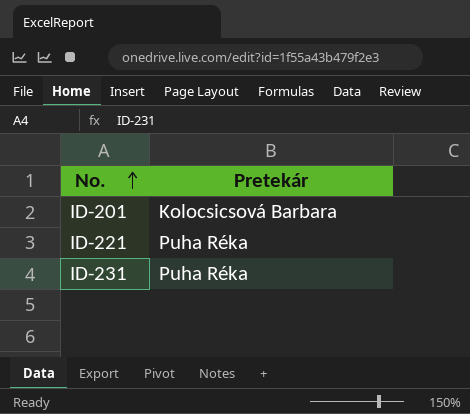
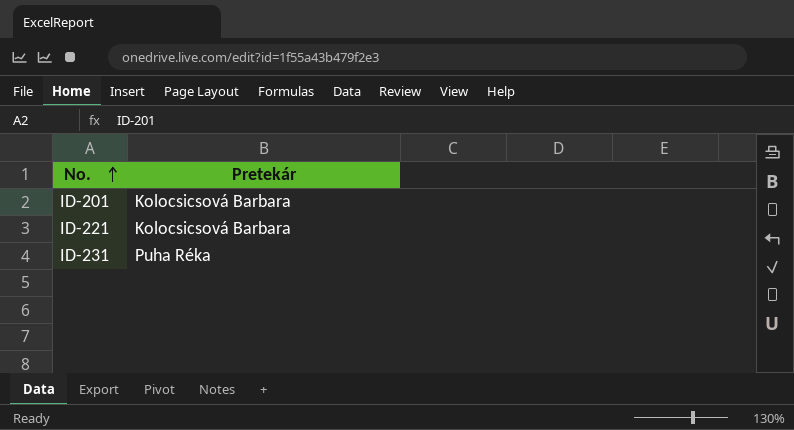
ID-221 | Pretekár: Puha Réka -> Kolocsicsová Barbara

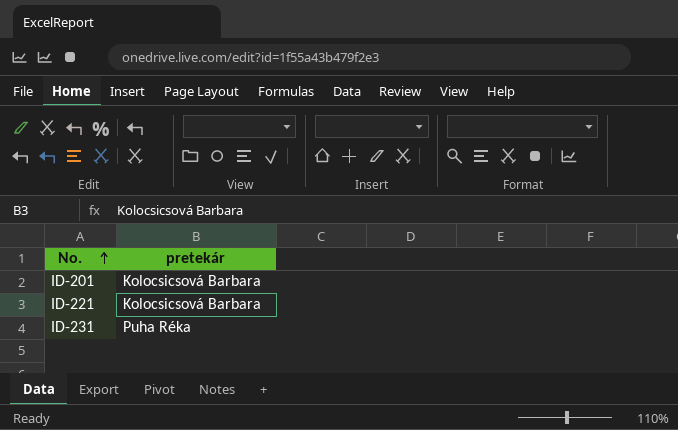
column name: Pretekár -> pretekár

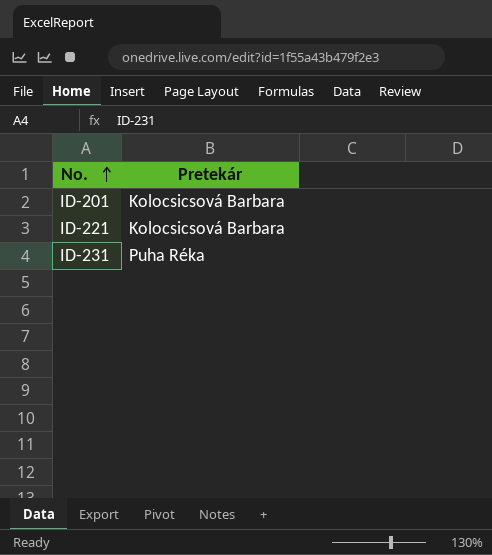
column name: pretekár -> Pretekár

